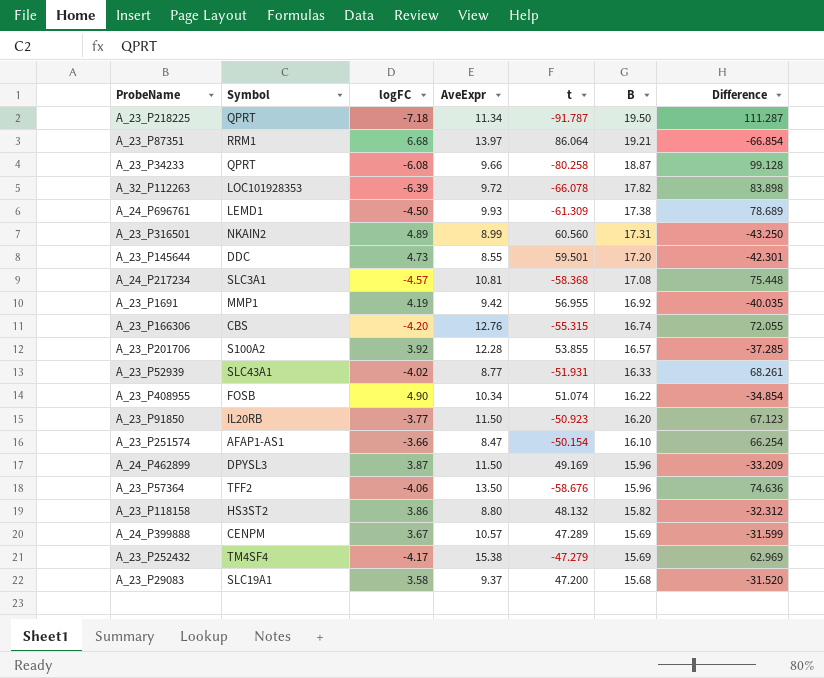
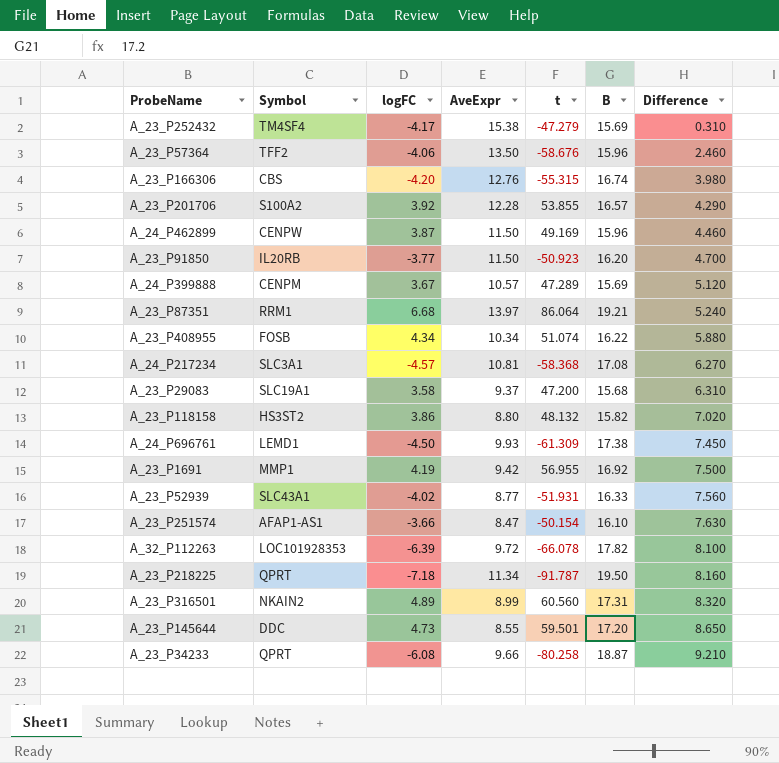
row order: B descending -> Difference ascending
column Difference | formula: [B] - [t] -> [B] - [AveExpr]
A_24_P462899 | Symbol: DPYSL3 -> CENPW
A_23_P408955 | logFC: 4.90 -> 4.34

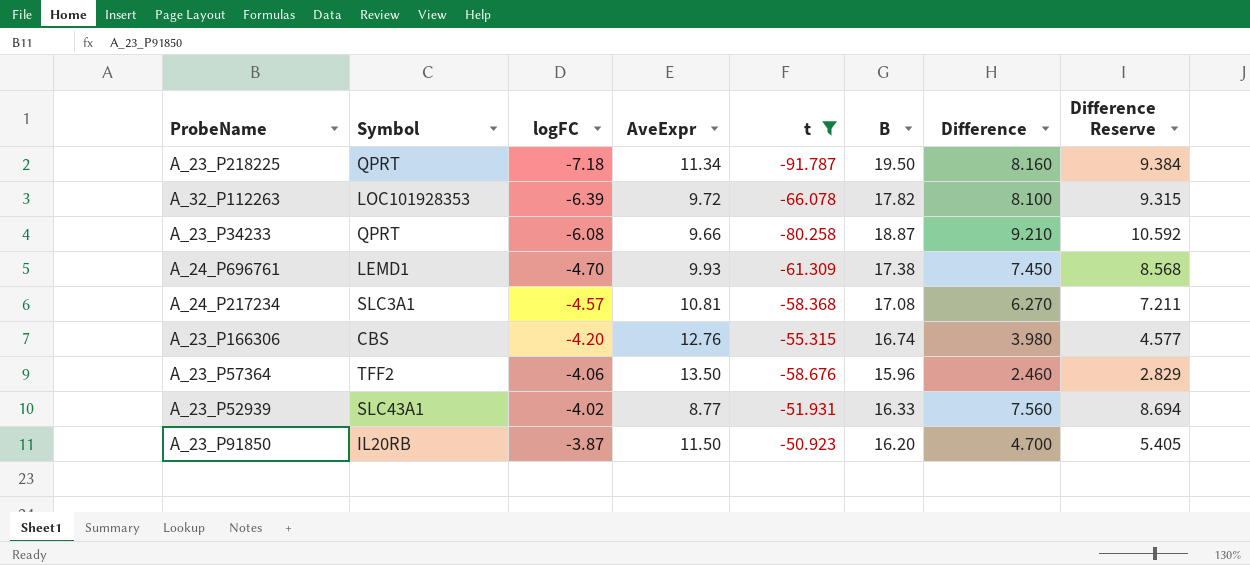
filter: none -> t <= -50.923
row order: Difference ascending -> logFC ascending
column Difference Reserve | formula: none -> [Difference] * 1.15
A_24_P696761 | logFC: -4.50 -> -4.70
A_23_P91850 | logFC: -3.77 -> -3.87

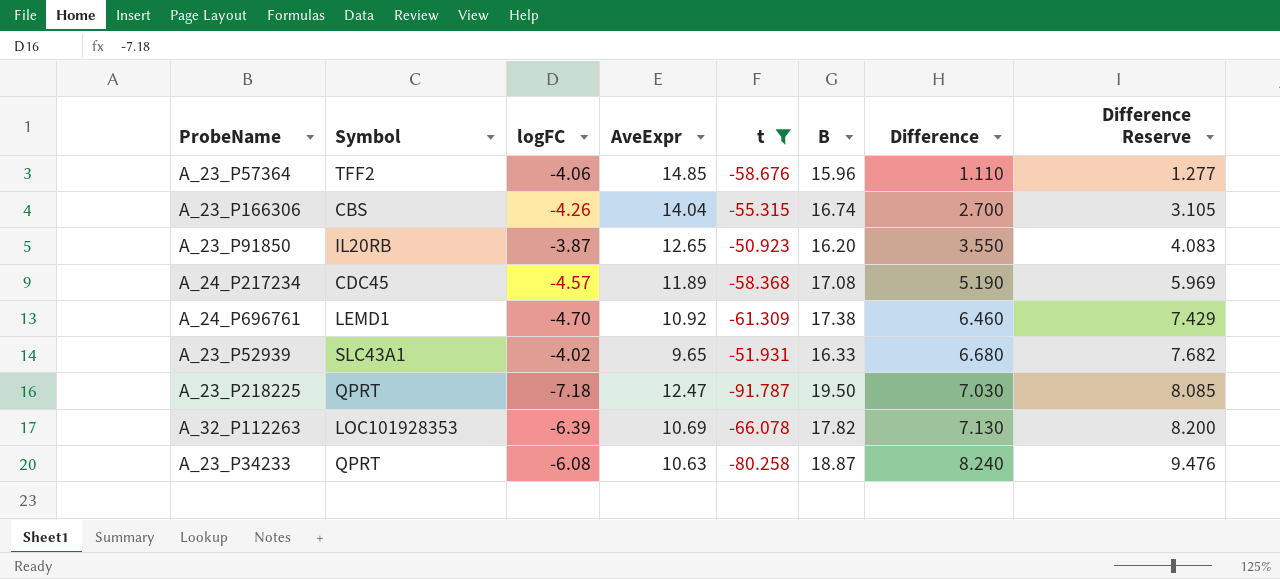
row order: logFC ascending -> Difference ascending
A_23_P57364 | AveExpr: 13.50 -> 14.85
A_23_P57364 | Difference: 2.460 -> 1.110
A_23_P57364 | Difference Reserve: 2.829 -> 1.277
A_23_P166306 | logFC: -4.20 -> -4.26
A_23_P166306 | AveExpr: 12.76 -> 14.04
A_23_P166306 | Difference: 3.980 -> 2.700
A_23_P166306 | Difference Reserve: 4.577 -> 3.105
A_23_P91850 | AveExpr: 11.50 -> 12.65
A_23_P91850 | Difference: 4.700 -> 3.550
A_23_P91850 | Difference Reserve: 5.405 -> 4.083
A_24_P217234 | Symbol: SLC3A1 -> CDC45
A_24_P217234 | AveExpr: 10.81 -> 11.89
A_24_P217234 | Difference: 6.270 -> 5.190
A_24_P217234 | Difference Reserve: 7.211 -> 5.969
A_24_P696761 | AveExpr: 9.93 -> 10.92
A_24_P696761 | Difference: 7.450 -> 6.460
A_24_P696761 | Difference Reserve: 8.568 -> 7.429
A_23_P52939 | AveExpr: 8.77 -> 9.65
A_23_P52939 | Difference: 7.560 -> 6.680
A_23_P52939 | Difference Reserve: 8.694 -> 7.682
A_23_P218225 | AveExpr: 11.34 -> 12.47
A_23_P218225 | Difference: 8.160 -> 7.030
A_23_P218225 | Difference Reserve: 9.384 -> 8.085
A_32_P112263 | AveExpr: 9.72 -> 10.69
A_32_P112263 | Difference: 8.100 -> 7.130
A_32_P112263 | Difference Reserve: 9.315 -> 8.200
A_23_P34233 | AveExpr: 9.66 -> 10.63
A_23_P34233 | Difference: 9.210 -> 8.240
A_23_P34233 | Difference Reserve: 10.592 -> 9.476

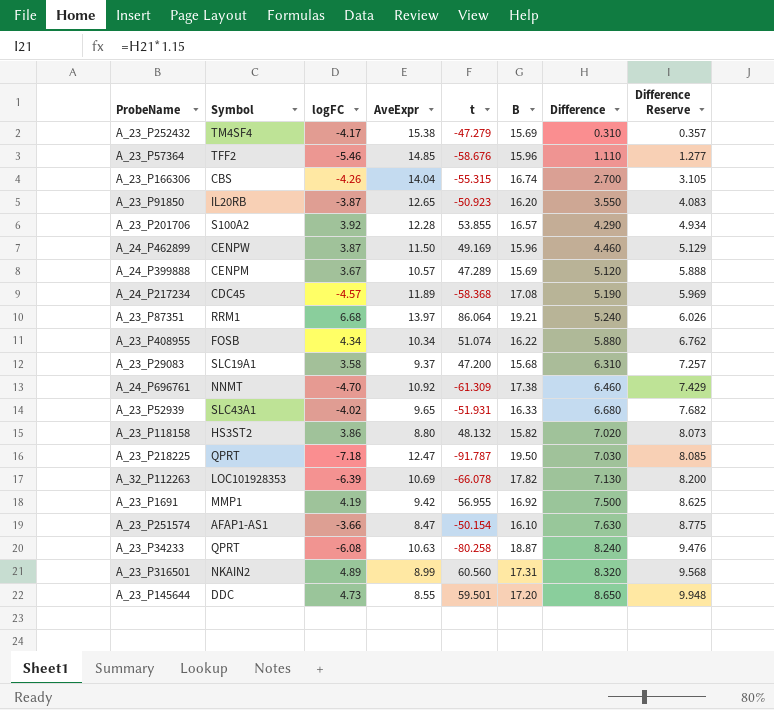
filter: t <= -50.923 -> none
A_23_P57364 | logFC: -4.06 -> -5.46
A_24_P696761 | Symbol: LEMD1 -> NNMT

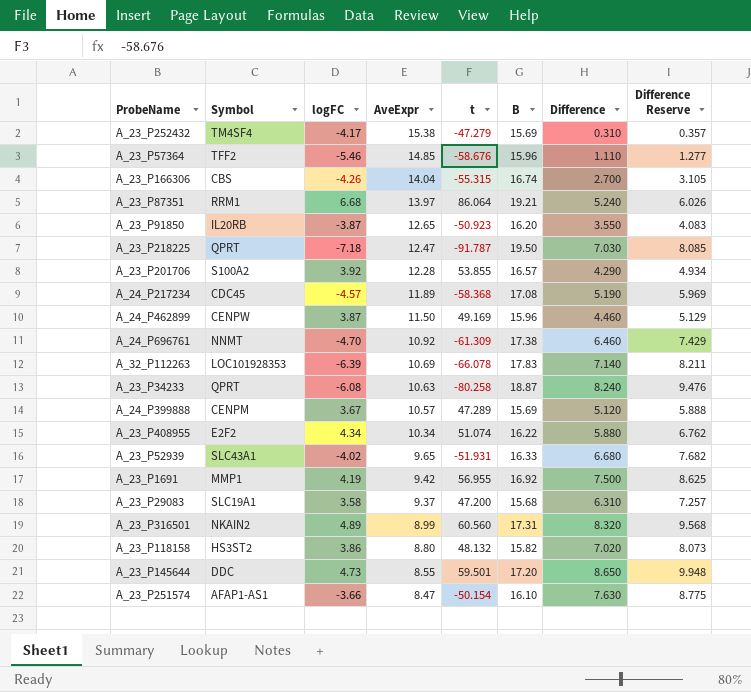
row order: Difference ascending -> AveExpr descending
A_32_P112263 | B: 17.82 -> 17.83
A_32_P112263 | Difference: 7.130 -> 7.140
A_32_P112263 | Difference Reserve: 8.200 -> 8.211
A_23_P408955 | Symbol: FOSB -> E2F2

